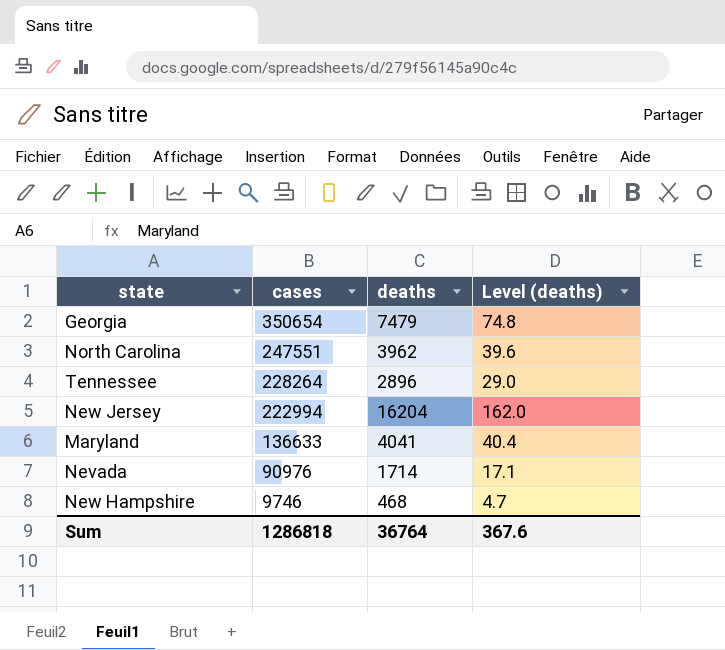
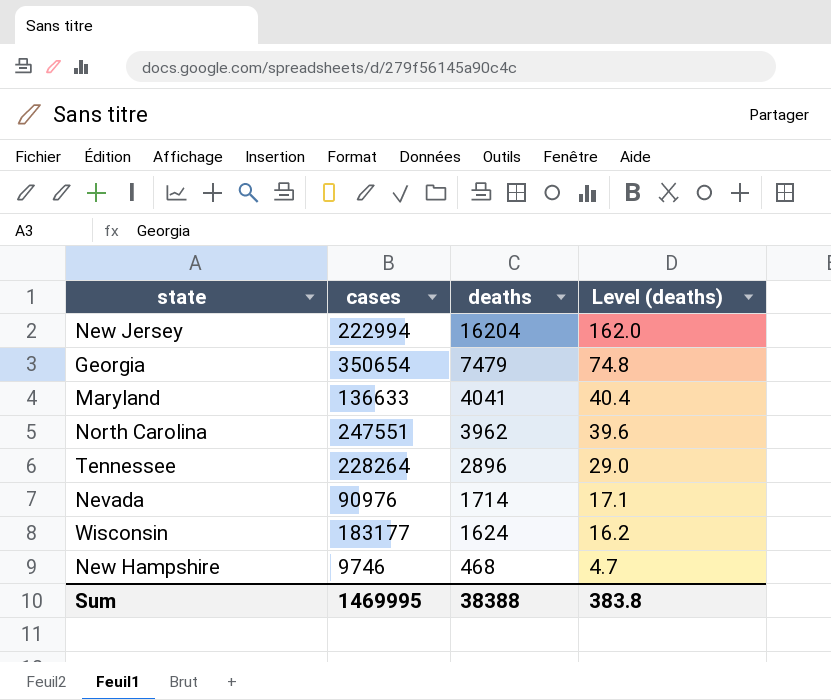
row order: cases descending -> deaths descending
row Wisconsin: none -> 183177 | 1624 | 16.2
Sum | cases: 1286818 -> 1469995
Sum | deaths: 36764 -> 38388
Sum | Level (deaths): 367.6 -> 383.8

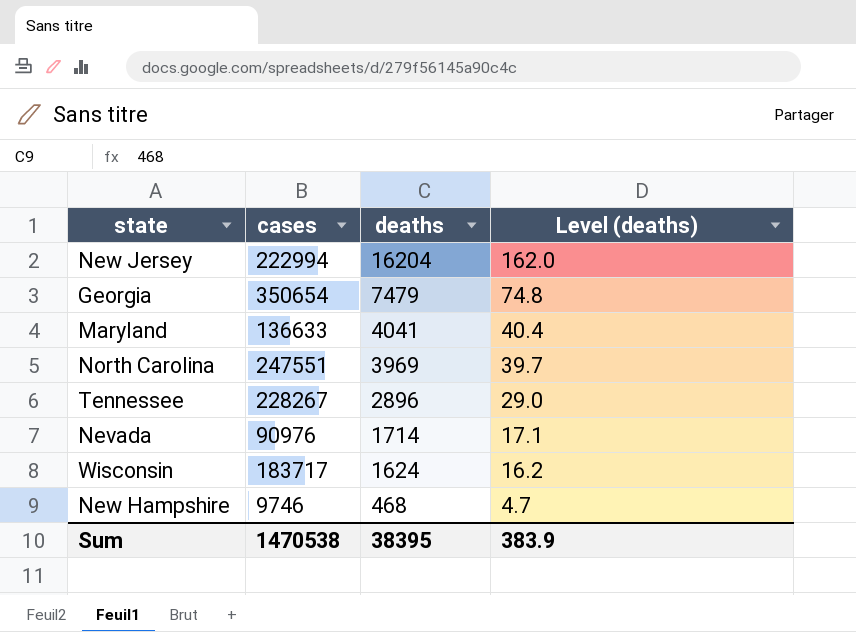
North Carolina | deaths: 3962 -> 3969
North Carolina | Level (deaths): 39.6 -> 39.7
Tennessee | cases: 228264 -> 228267
Wisconsin | cases: 183177 -> 183717
Sum | cases: 1469995 -> 1470538
Sum | deaths: 38388 -> 38395
Sum | Level (deaths): 383.8 -> 383.9

